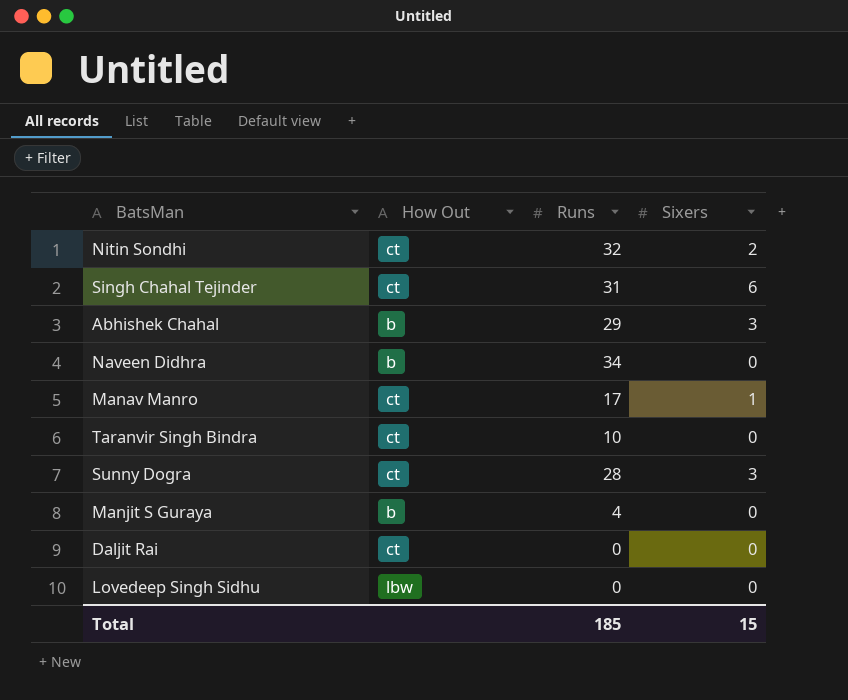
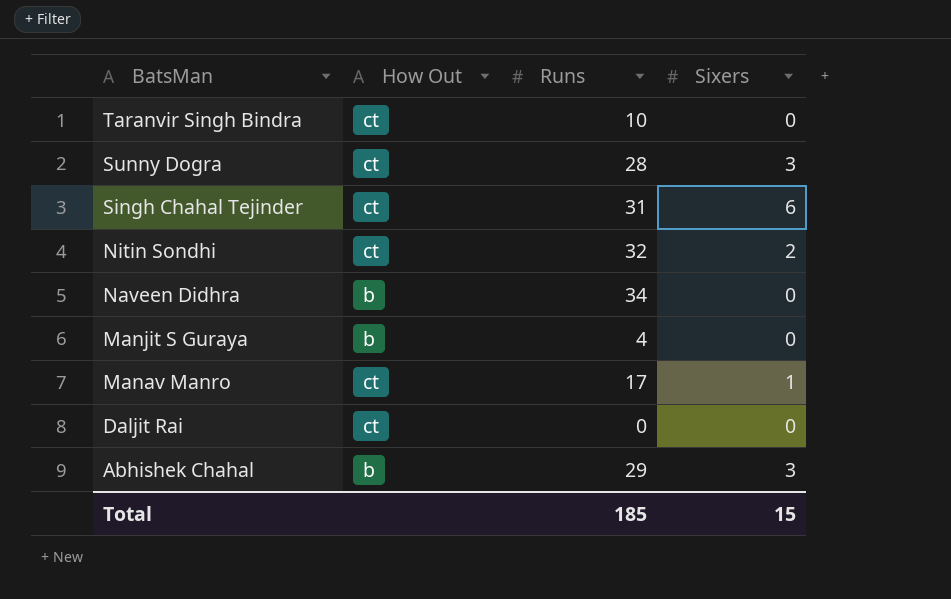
row order: none -> BatsMan descending
row Lovedeep Singh Sidhu: lbw | 0 | 0 -> none

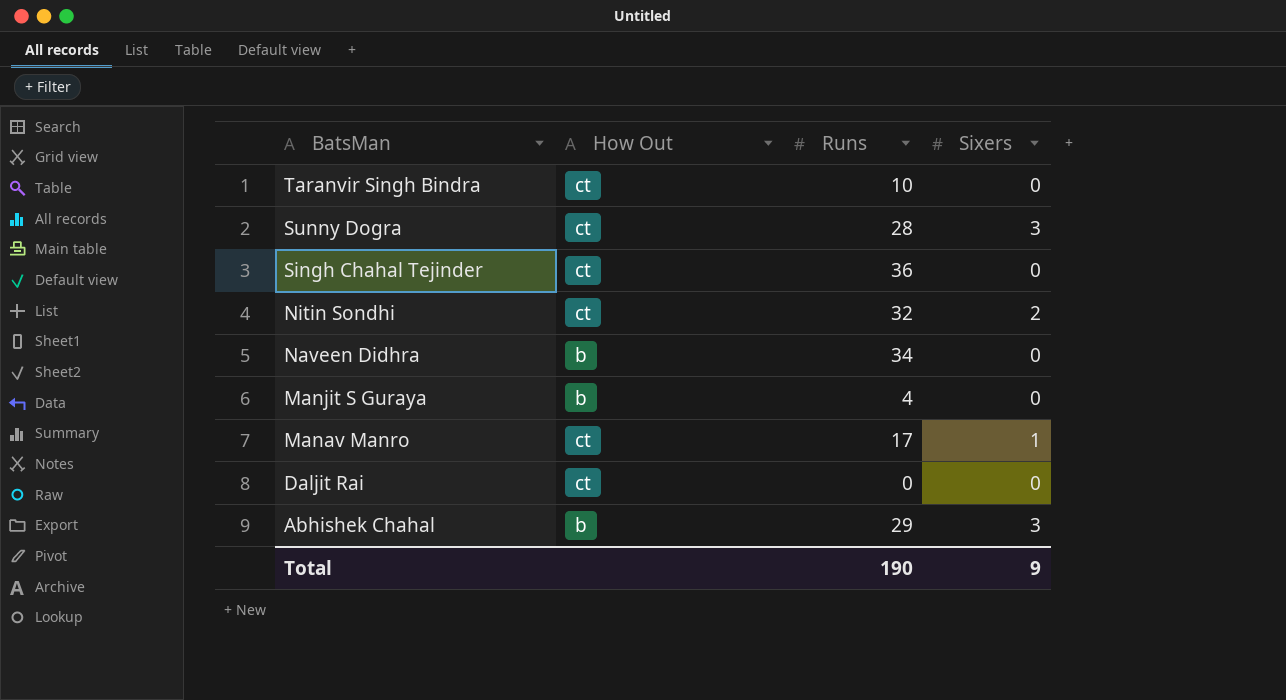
Singh Chahal Tejinder | Runs: 31 -> 36
Singh Chahal Tejinder | Sixers: 6 -> 0
Total | Runs: 185 -> 190
Total | Sixers: 15 -> 9

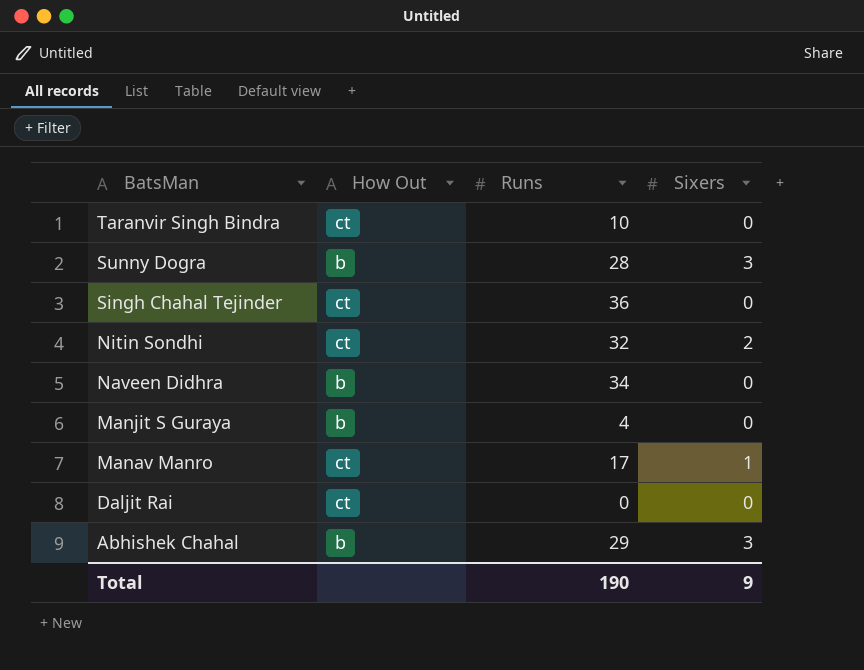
Sunny Dogra | How Out: ct -> b

